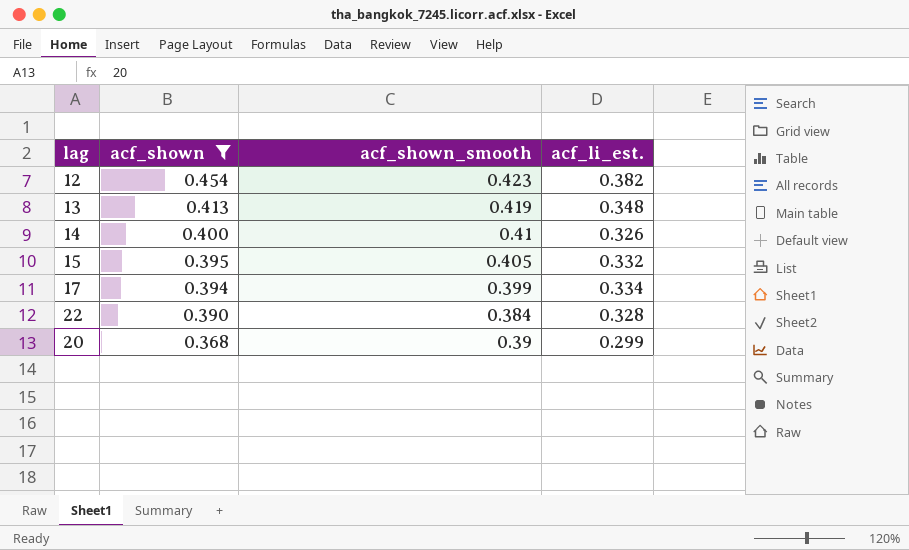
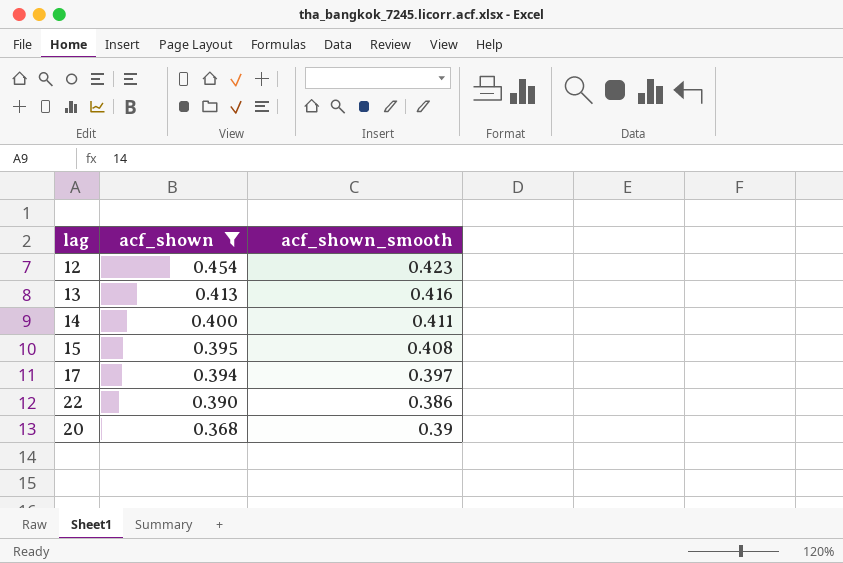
column acf_li_est. | position: 4 -> none
13 | acf_shown_smooth: 0.419 -> 0.416
14 | acf_shown_smooth: 0.41 -> 0.411
15 | acf_shown_smooth: 0.405 -> 0.408
17 | acf_shown_smooth: 0.399 -> 0.397
22 | acf_shown_smooth: 0.384 -> 0.386

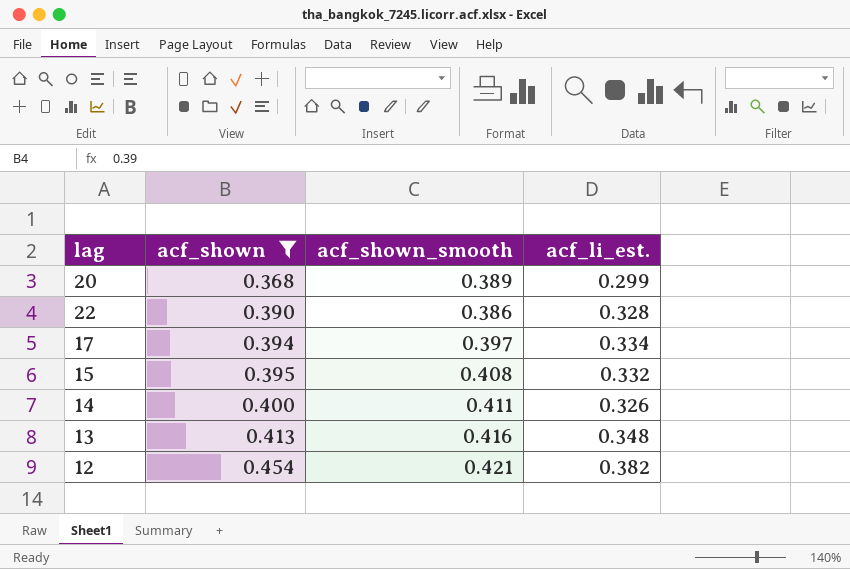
row order: acf_shown descending -> acf_shown ascending
column acf_li_est. | position: none -> 4
20 | acf_shown_smooth: 0.39 -> 0.389
12 | acf_shown_smooth: 0.423 -> 0.421

